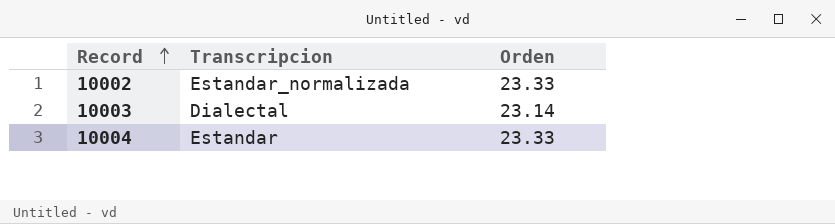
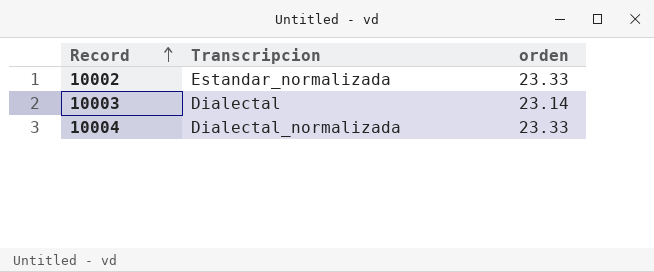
column name: Orden -> orden
10004 | Transcripcion: Estandar -> Dialectal_normalizada

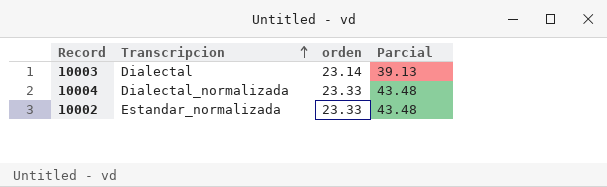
row order: Record ascending -> Transcripcion ascending
column Parcial | position: none -> 4

